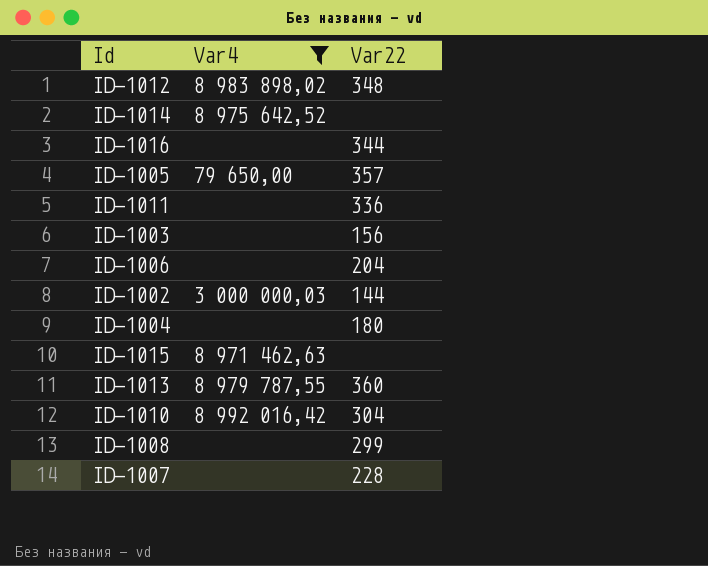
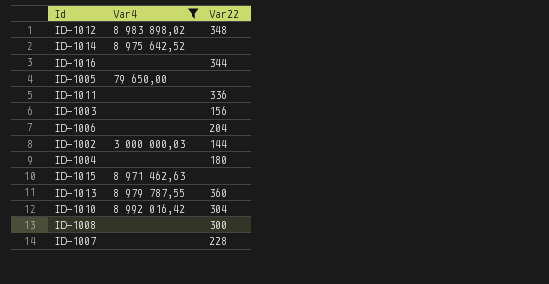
ID-1005 | Var22: 357 -> none
ID-1008 | Var22: 299 -> 300

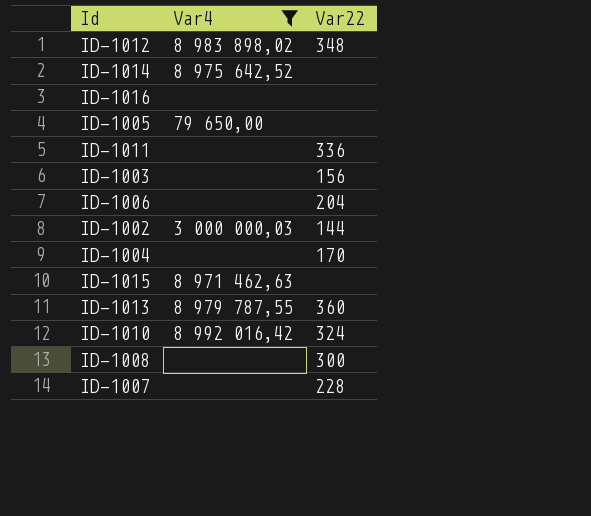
ID-1016 | Var22: 344 -> none
ID-1004 | Var22: 180 -> 170
ID-1010 | Var22: 304 -> 324

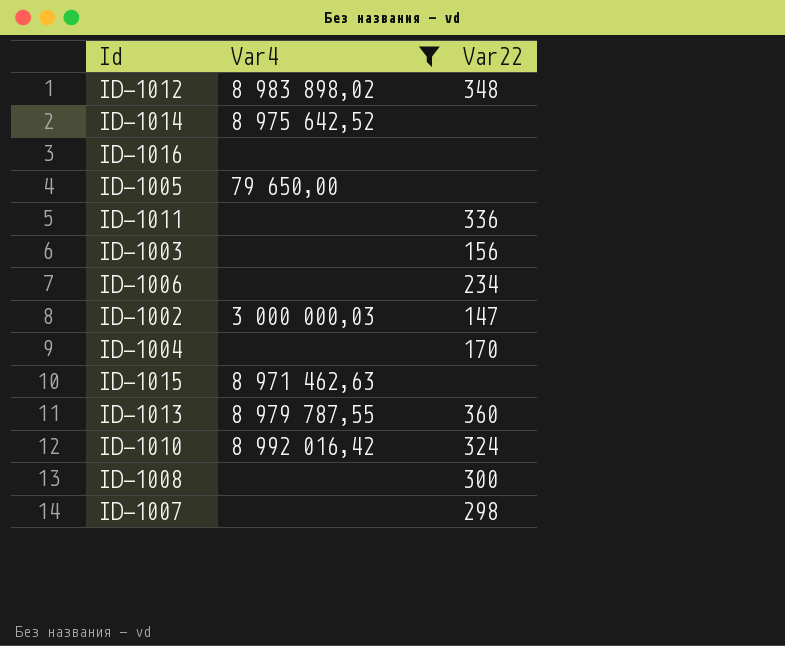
ID-1006 | Var22: 204 -> 234
ID-1002 | Var22: 144 -> 147
ID-1007 | Var22: 228 -> 298

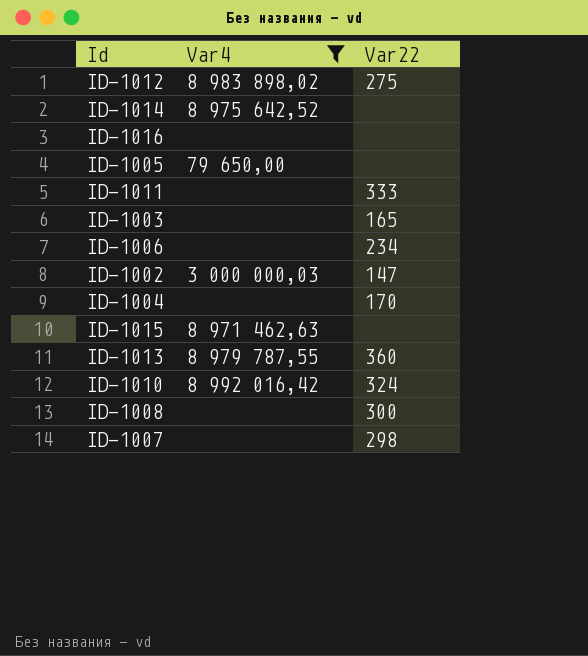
ID-1012 | Var22: 348 -> 275
ID-1011 | Var22: 336 -> 333
ID-1003 | Var22: 156 -> 165

